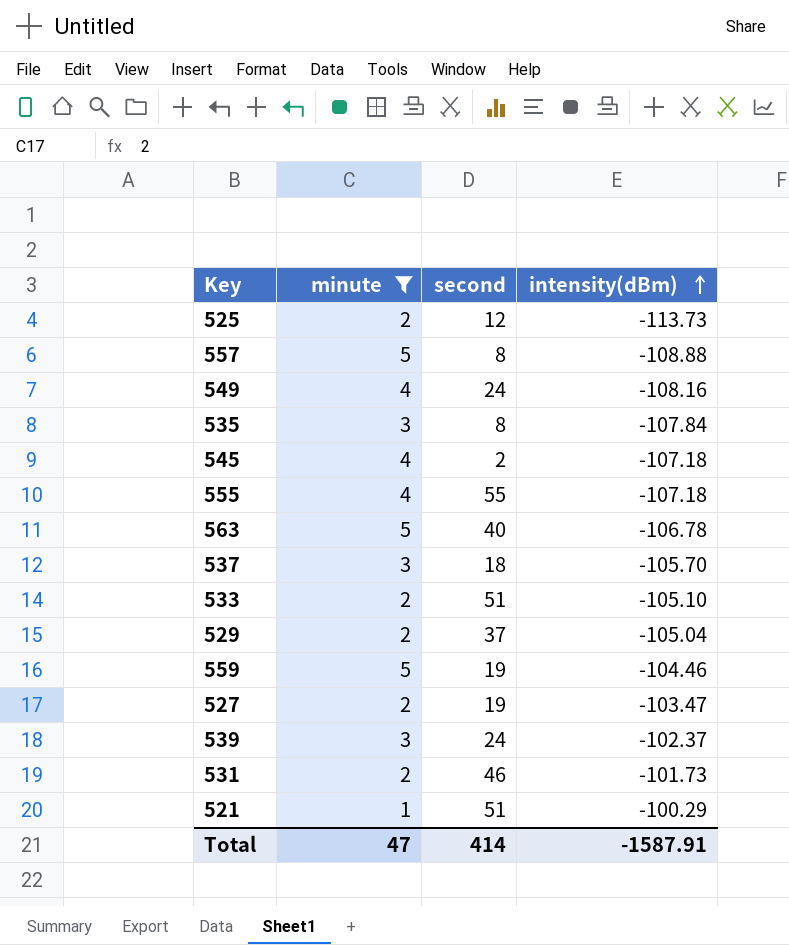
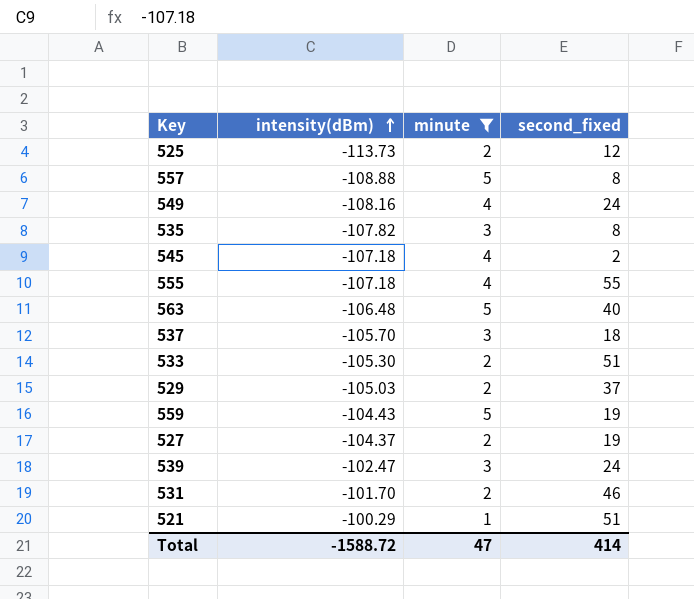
column intensity(dBm) | position: 4 -> 2
column name: second -> second_fixed
535 | intensity(dBm): -107.84 -> -107.82
563 | intensity(dBm): -106.78 -> -106.48
533 | intensity(dBm): -105.10 -> -105.30
529 | intensity(dBm): -105.04 -> -105.03
559 | intensity(dBm): -104.46 -> -104.43
527 | intensity(dBm): -103.47 -> -104.37
539 | intensity(dBm): -102.37 -> -102.47
531 | intensity(dBm): -101.73 -> -101.70
Total | intensity(dBm): -1587.91 -> -1588.72

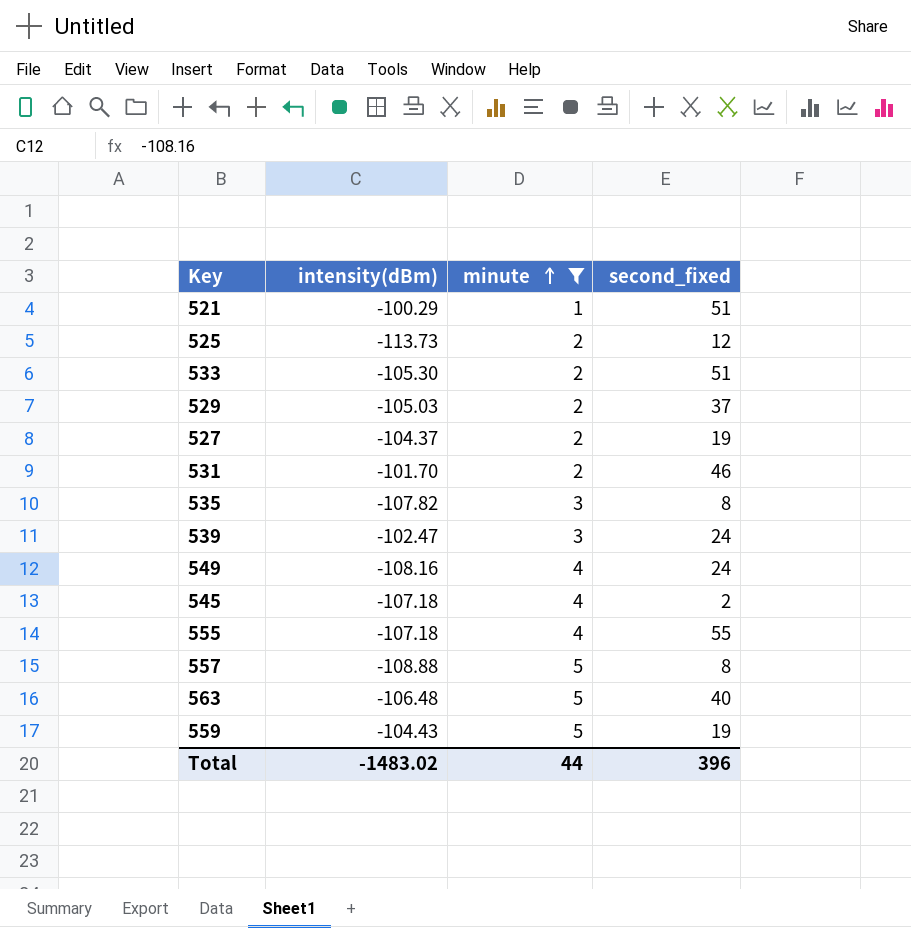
row order: intensity(dBm) ascending -> minute ascending
row 537: -105.70 | 3 | 18 -> none
Total | intensity(dBm): -1588.72 -> -1483.02
Total | minute: 47 -> 44
Total | second_fixed: 414 -> 396

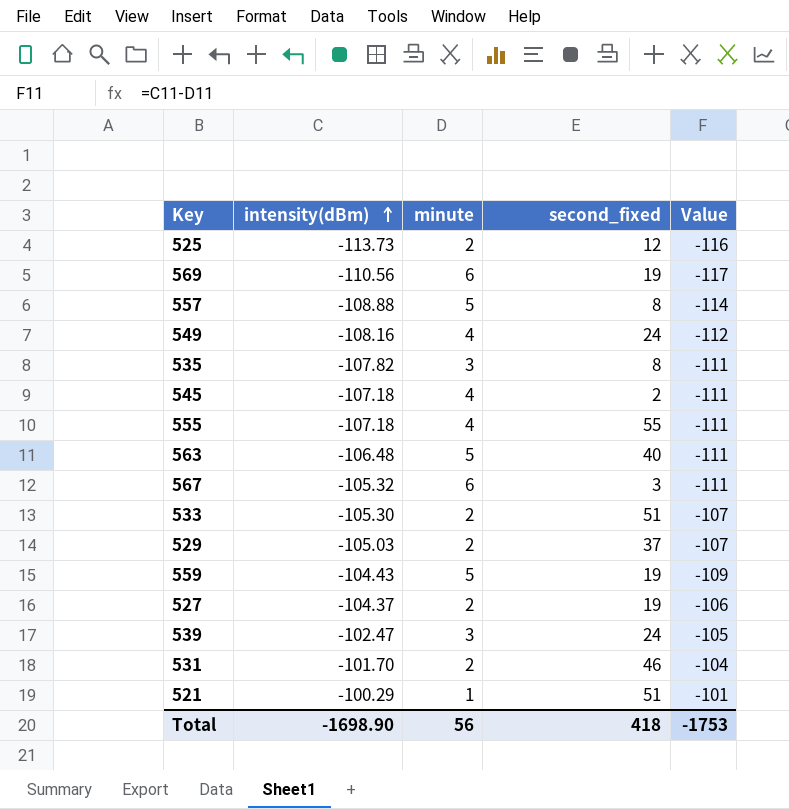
filter: minute != 6 -> none
row order: minute ascending -> intensity(dBm) ascending
column Value | formula: none -> [intensity(dBm)] - [minute]
Total | intensity(dBm): -1483.02 -> -1698.90
Total | minute: 44 -> 56
Total | second_fixed: 396 -> 418

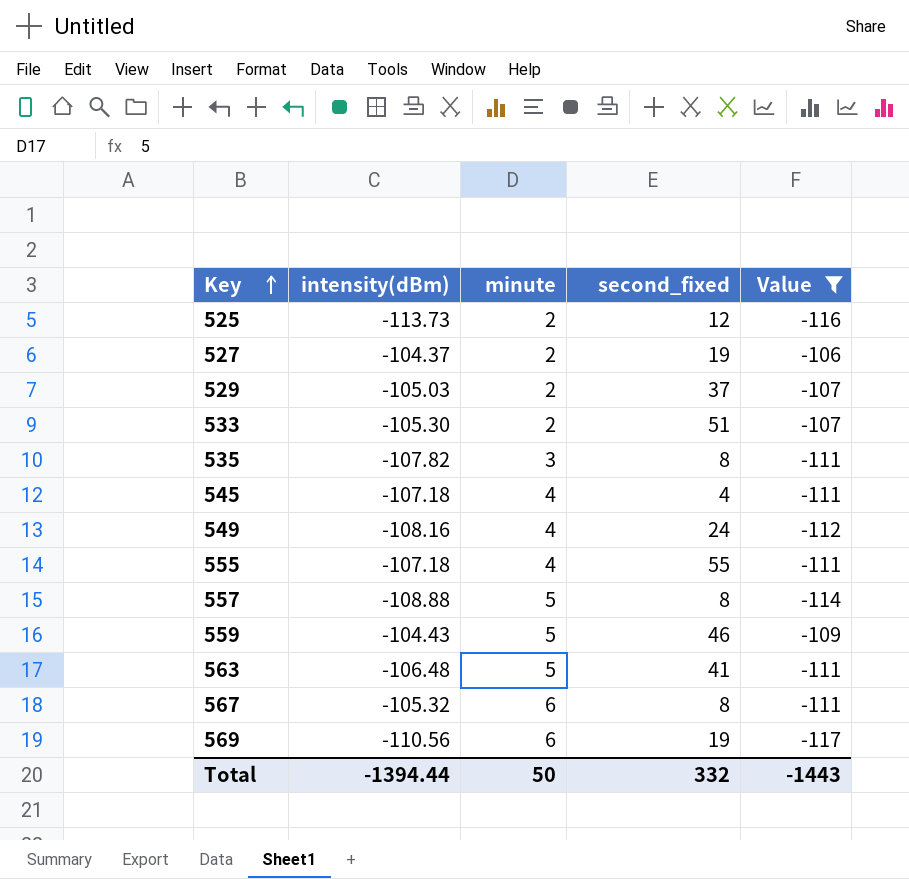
filter: none -> Value <= -106
row order: intensity(dBm) ascending -> Key ascending
545 | second_fixed: 2 -> 4
559 | second_fixed: 19 -> 46
563 | second_fixed: 40 -> 41
567 | second_fixed: 3 -> 8
Total | intensity(dBm): -1698.90 -> -1394.44
Total | minute: 56 -> 50
Total | second_fixed: 418 -> 332
Total | Value: -1753 -> -1443

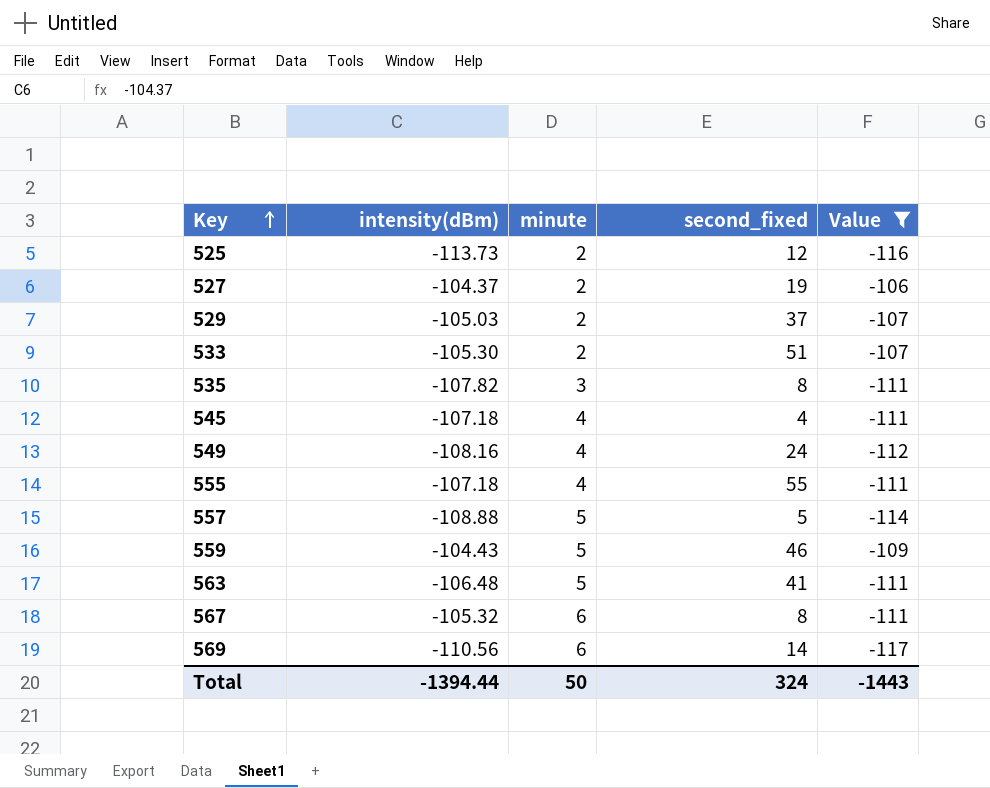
557 | second_fixed: 8 -> 5
569 | second_fixed: 19 -> 14
Total | second_fixed: 332 -> 324

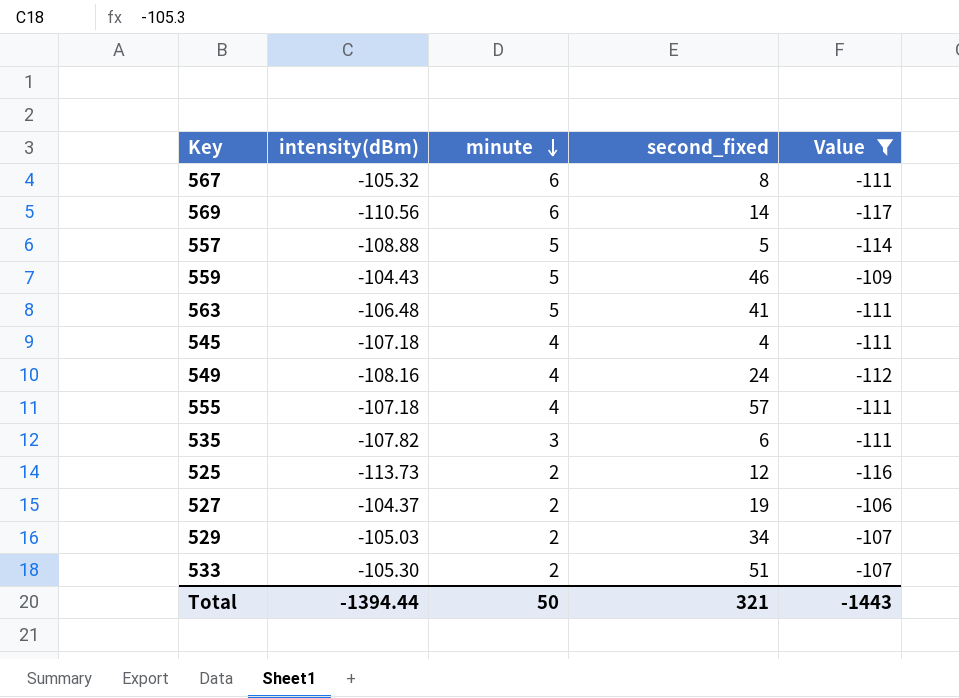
row order: Key ascending -> minute descending
555 | second_fixed: 55 -> 57
535 | second_fixed: 8 -> 6
529 | second_fixed: 37 -> 34
Total | second_fixed: 324 -> 321

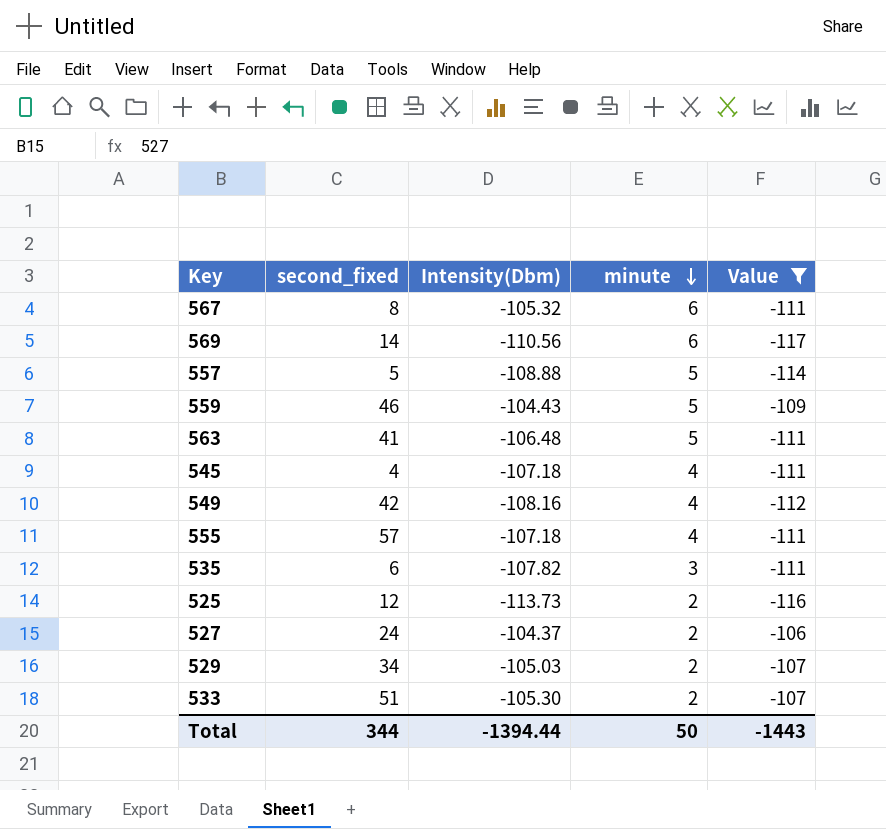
column second_fixed | position: 4 -> 2
column name: intensity(dBm) -> Intensity(Dbm)
549 | second_fixed: 24 -> 42
527 | second_fixed: 19 -> 24
Total | second_fixed: 321 -> 344

